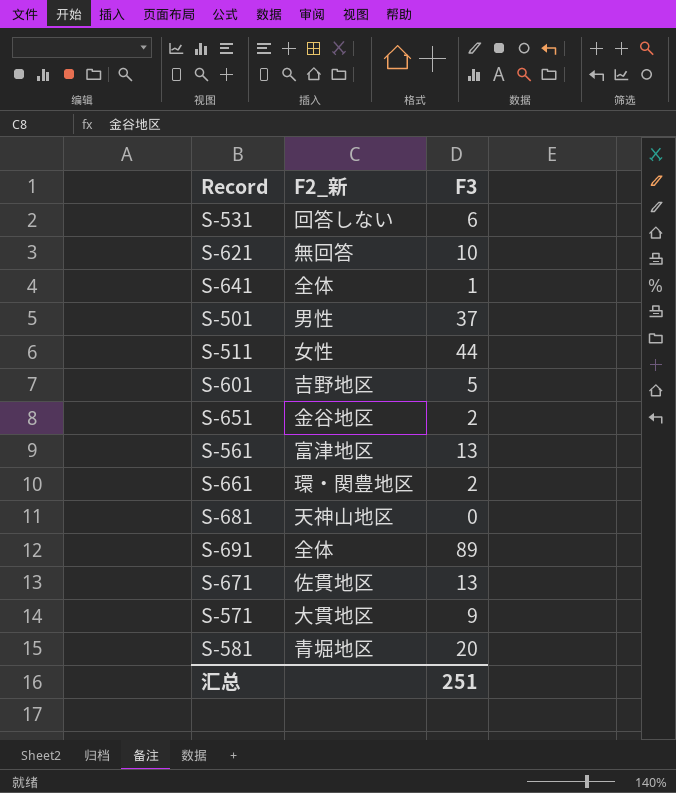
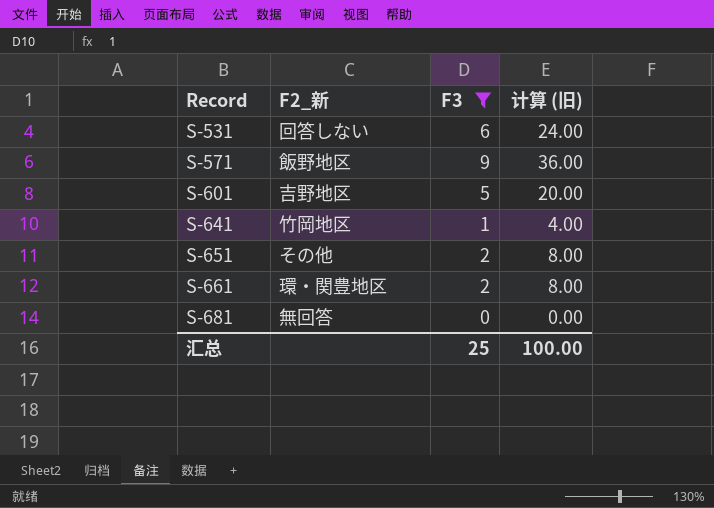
filter: none -> F3 <= 9
row order: none -> Record ascending
column 计算 (旧) | formula: none -> [F3] * 4
S-571 | F2_新: 大貫地区 -> 飯野地区
S-641 | F2_新: 全体 -> 竹岡地区
S-651 | F2_新: 金谷地区 -> その他
S-681 | F2_新: 天神山地区 -> 無回答
汇总 | F3: 251 -> 25

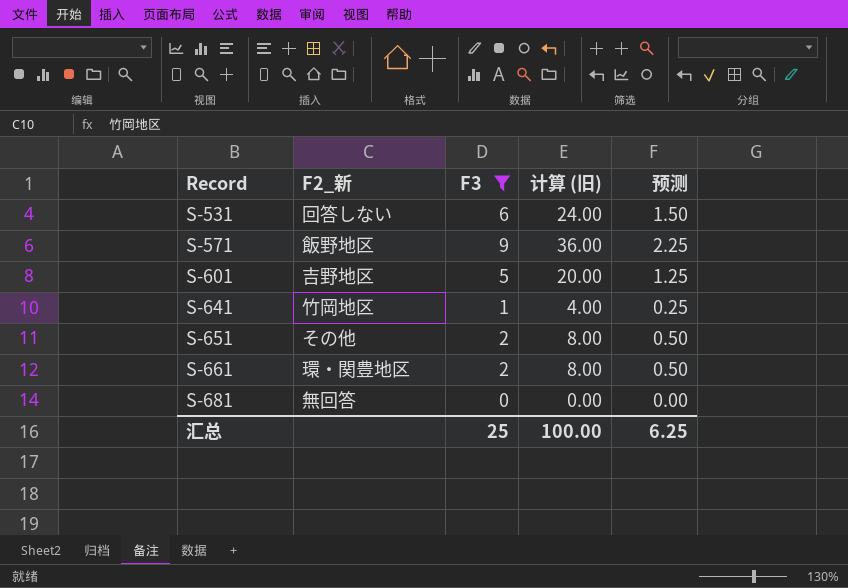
column 预测 | formula: none -> [F3] * 0.25

